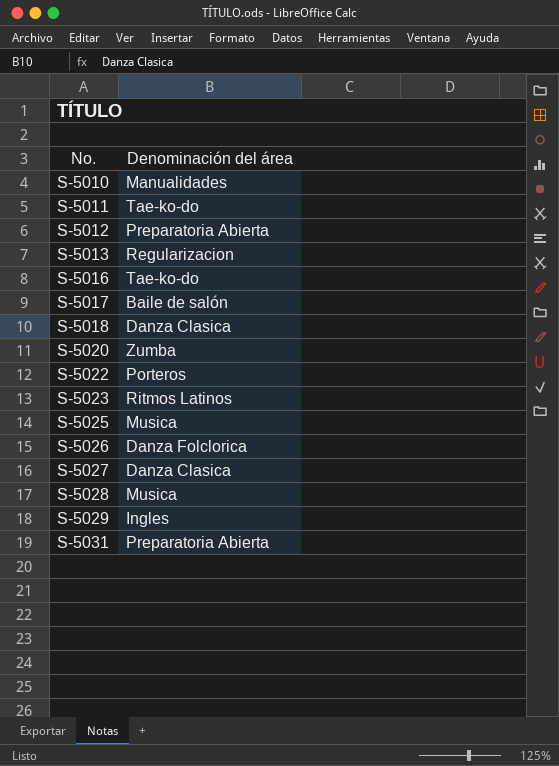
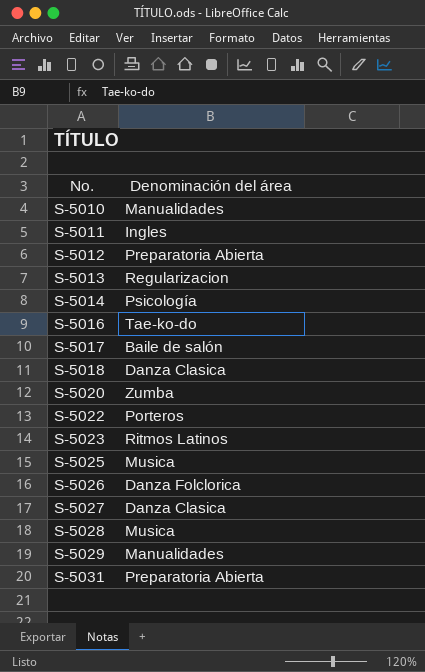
S-5011 | Denominación del área: Tae-ko-do -> Ingles
row S-5014: none -> Psicología
S-5029 | Denominación del área: Ingles -> Manualidades

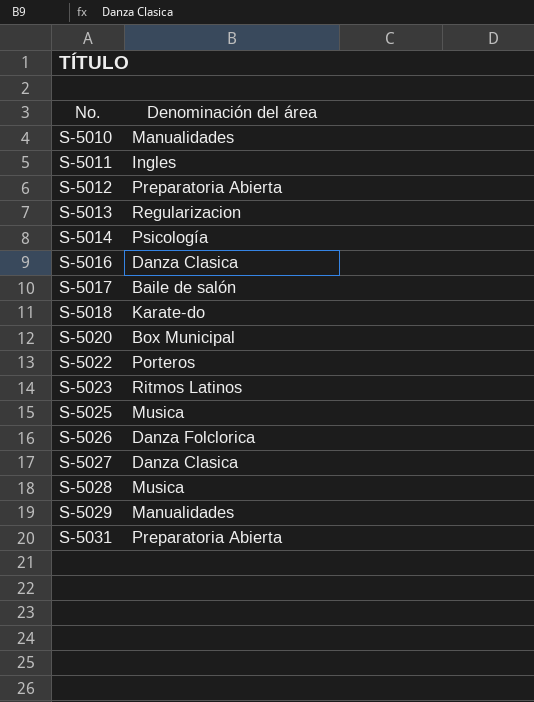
S-5016 | Denominación del área: Tae-ko-do -> Danza Clasica
S-5018 | Denominación del área: Danza Clasica -> Karate-do
S-5020 | Denominación del área: Zumba -> Box Municipal

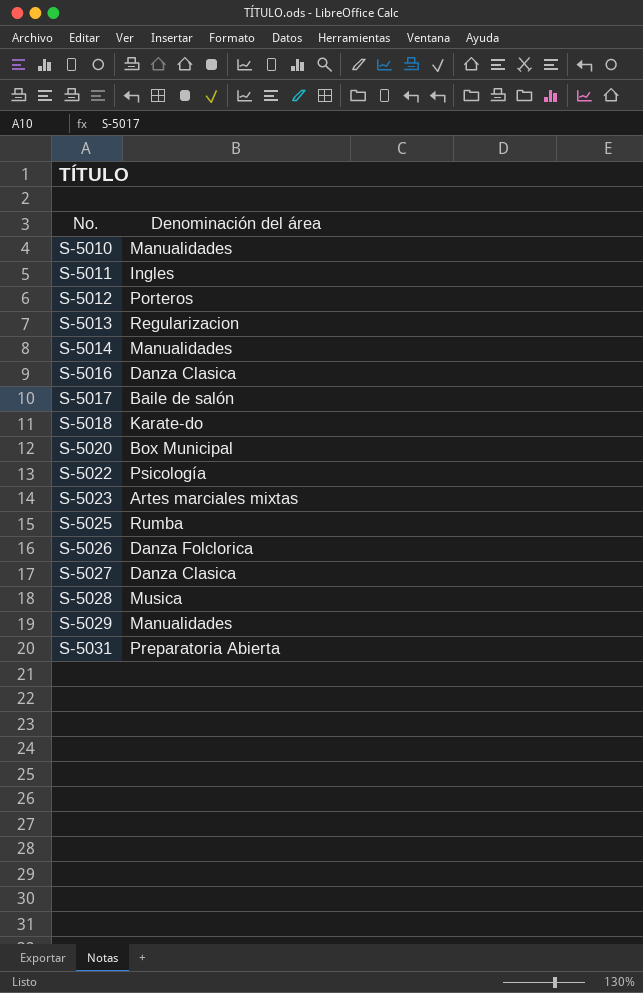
S-5012 | Denominación del área: Preparatoria Abierta -> Porteros
S-5014 | Denominación del área: Psicología -> Manualidades
S-5022 | Denominación del área: Porteros -> Psicología
S-5023 | Denominación del área: Ritmos Latinos -> Artes marciales mixtas
S-5025 | Denominación del área: Musica -> Rumba

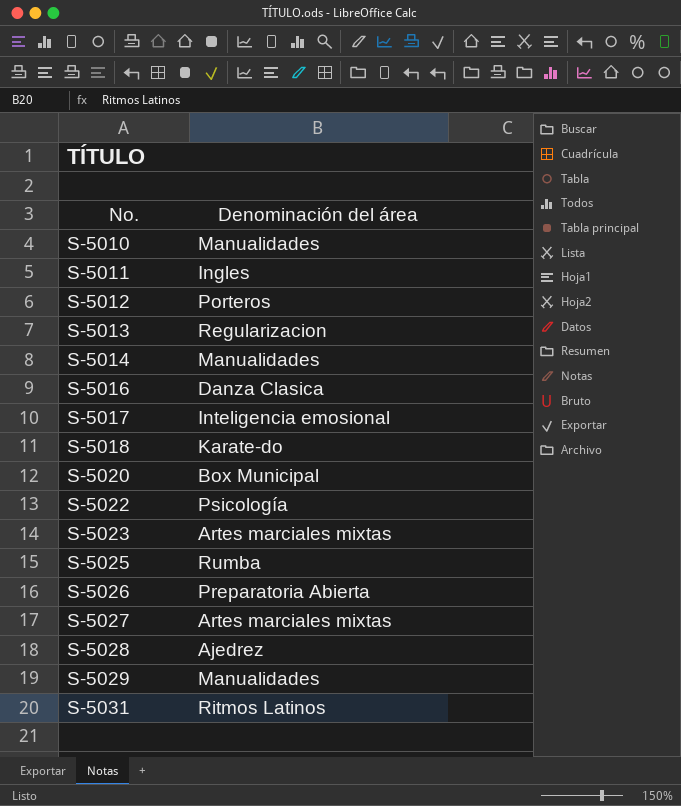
S-5017 | Denominación del área: Baile de salón -> Inteligencia emosional
S-5026 | Denominación del área: Danza Folclorica -> Preparatoria Abierta
S-5027 | Denominación del área: Danza Clasica -> Artes marciales mixtas
S-5028 | Denominación del área: Musica -> Ajedrez
S-5031 | Denominación del área: Preparatoria Abierta -> Ritmos Latinos

